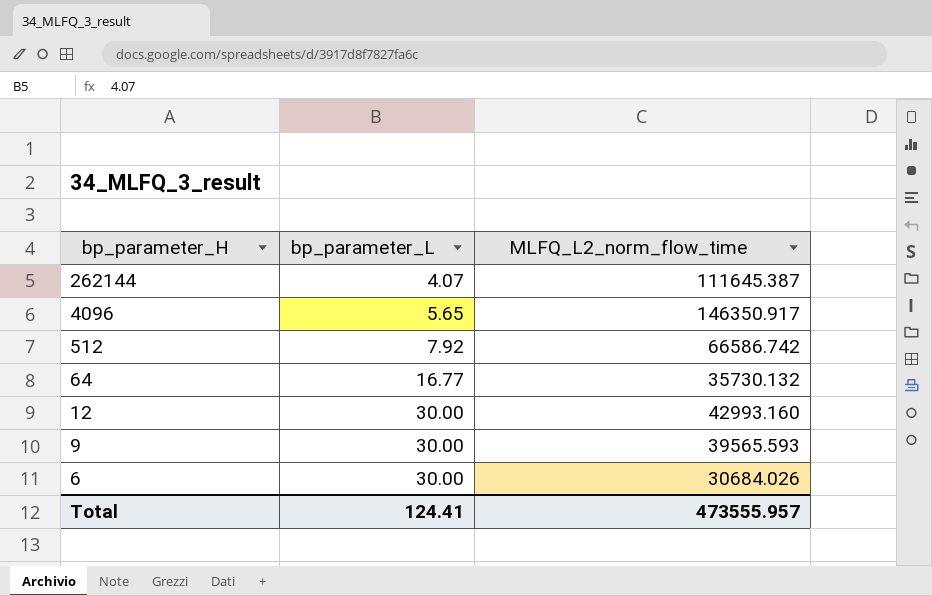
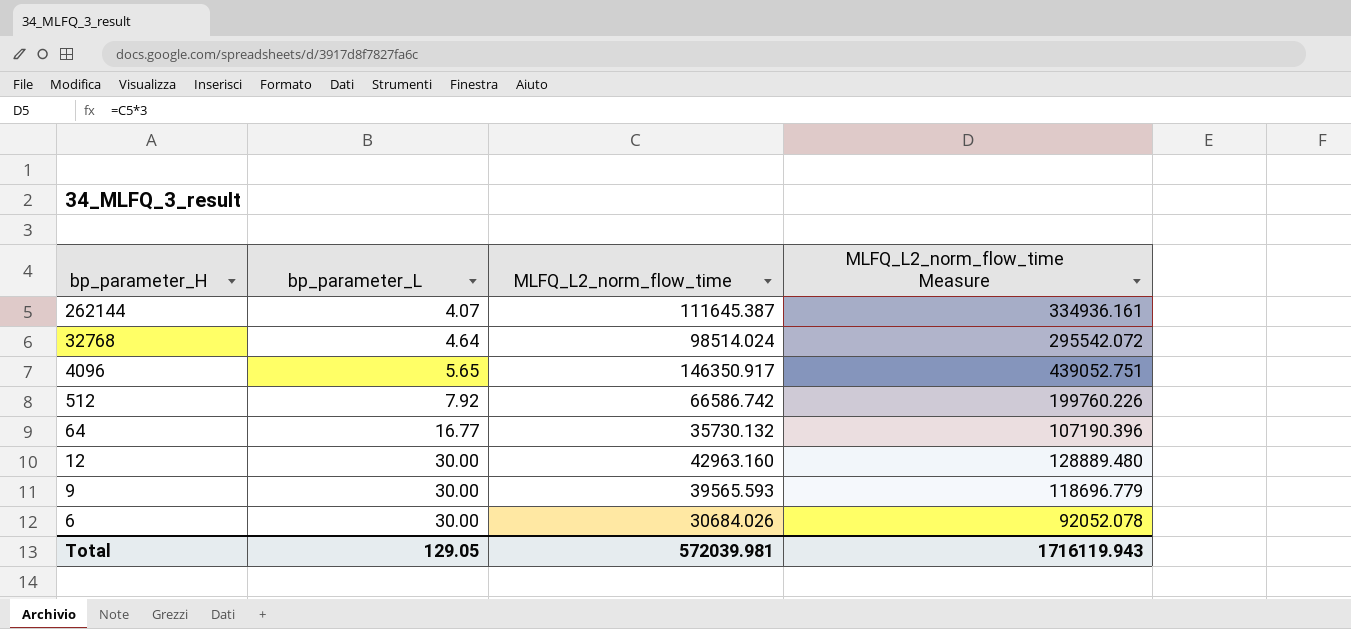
column MLFQ_L2_norm_flow_time Measure | formula: none -> [MLFQ_L2_norm_flow_time] * 3
row 32768: none -> 4.64 | 98514.024 | 295542.072
12 | MLFQ_L2_norm_flow_time: 42993.160 -> 42963.160
Total | bp_parameter_L: 124.41 -> 129.05
Total | MLFQ_L2_norm_flow_time: 473555.957 -> 572039.981

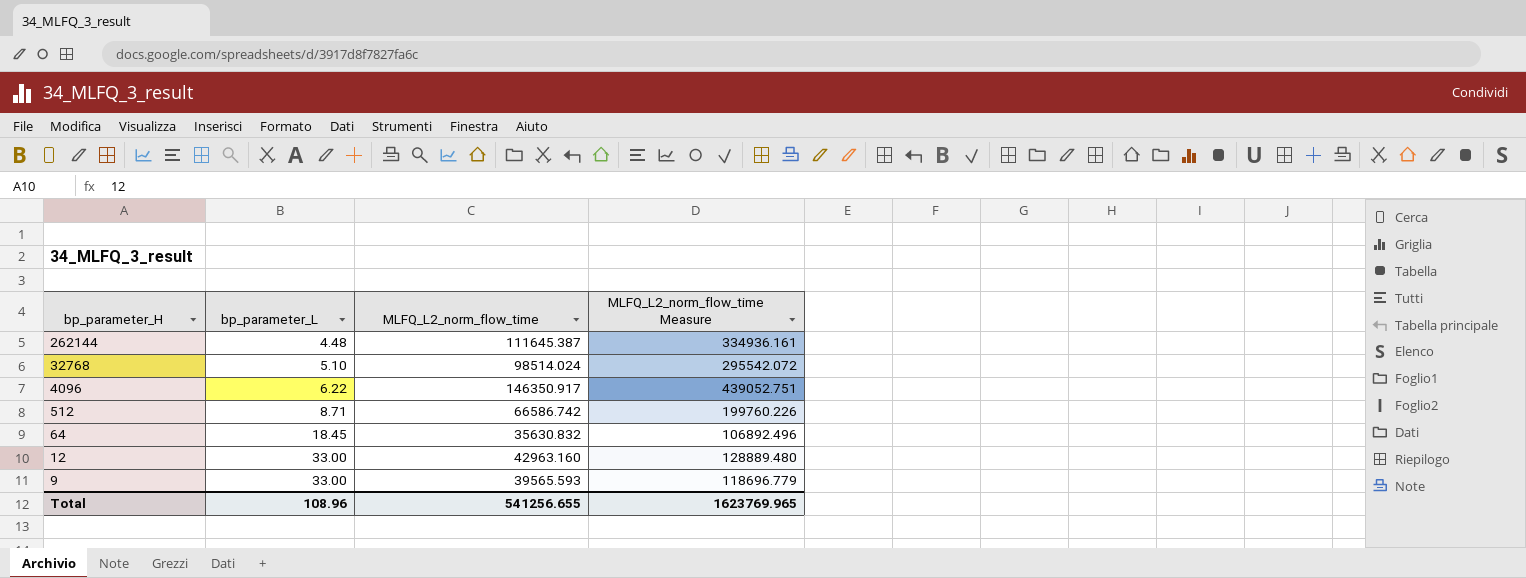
row 6: 30.00 | 30684.026 | 92052.078 -> none
262144 | bp_parameter_L: 4.07 -> 4.48
32768 | bp_parameter_L: 4.64 -> 5.10
4096 | bp_parameter_L: 5.65 -> 6.22
512 | bp_parameter_L: 7.92 -> 8.71
64 | bp_parameter_L: 16.77 -> 18.45
64 | MLFQ_L2_norm_flow_time: 35730.132 -> 35630.832
64 | MLFQ_L2_norm_flow_time Measure: 107190.396 -> 106892.496
12 | bp_parameter_L: 30.00 -> 33.00
9 | bp_parameter_L: 30.00 -> 33.00
Total | bp_parameter_L: 129.05 -> 108.96
Total | MLFQ_L2_norm_flow_time: 572039.981 -> 541256.655
Total | MLFQ_L2_norm_flow_time Measure: 1716119.943 -> 1623769.965

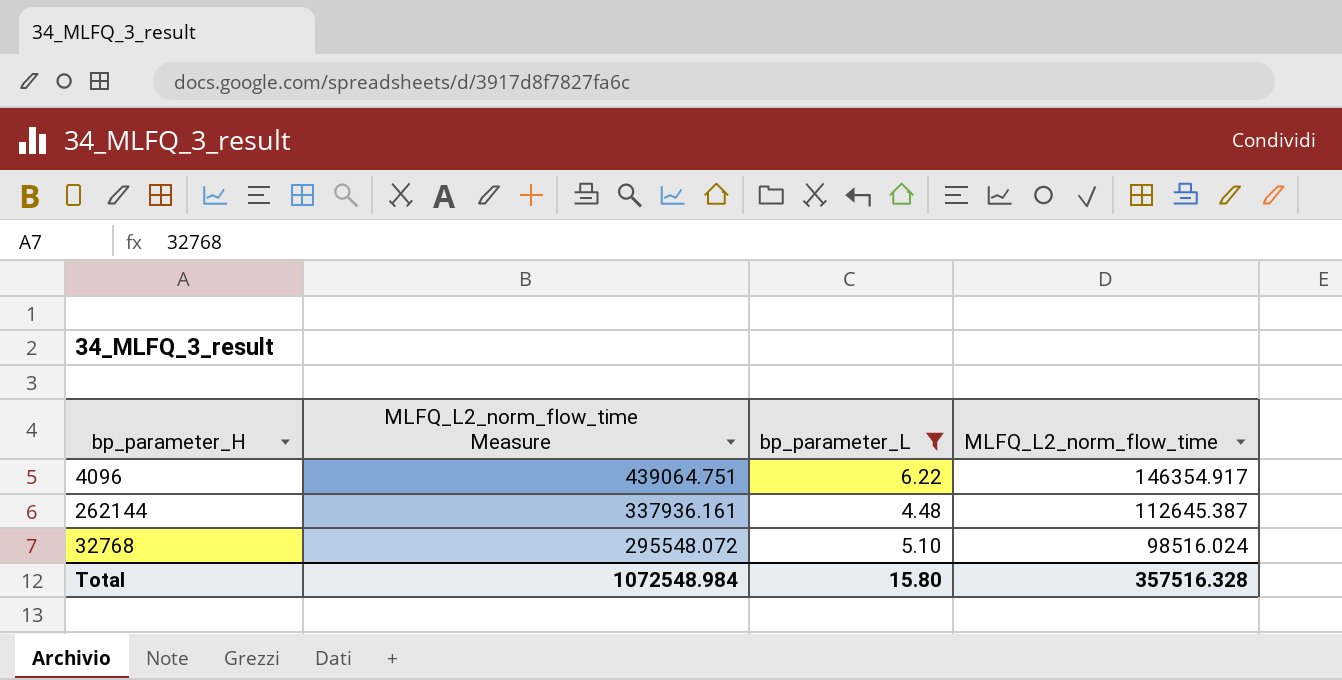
filter: none -> bp_parameter_L <= 6.22
row order: bp_parameter_H descending -> MLFQ_L2_norm_flow_time Measure descending
column MLFQ_L2_norm_flow_time Measure | position: 4 -> 2
4096 | MLFQ_L2_norm_flow_time Measure: 439052.751 -> 439064.751
4096 | MLFQ_L2_norm_flow_time: 146350.917 -> 146354.917
262144 | MLFQ_L2_norm_flow_time Measure: 334936.161 -> 337936.161
262144 | MLFQ_L2_norm_flow_time: 111645.387 -> 112645.387
32768 | MLFQ_L2_norm_flow_time Measure: 295542.072 -> 295548.072
32768 | MLFQ_L2_norm_flow_time: 98514.024 -> 98516.024
Total | MLFQ_L2_norm_flow_time Measure: 1623769.965 -> 1072548.984
Total | bp_parameter_L: 108.96 -> 15.80
Total | MLFQ_L2_norm_flow_time: 541256.655 -> 357516.328

